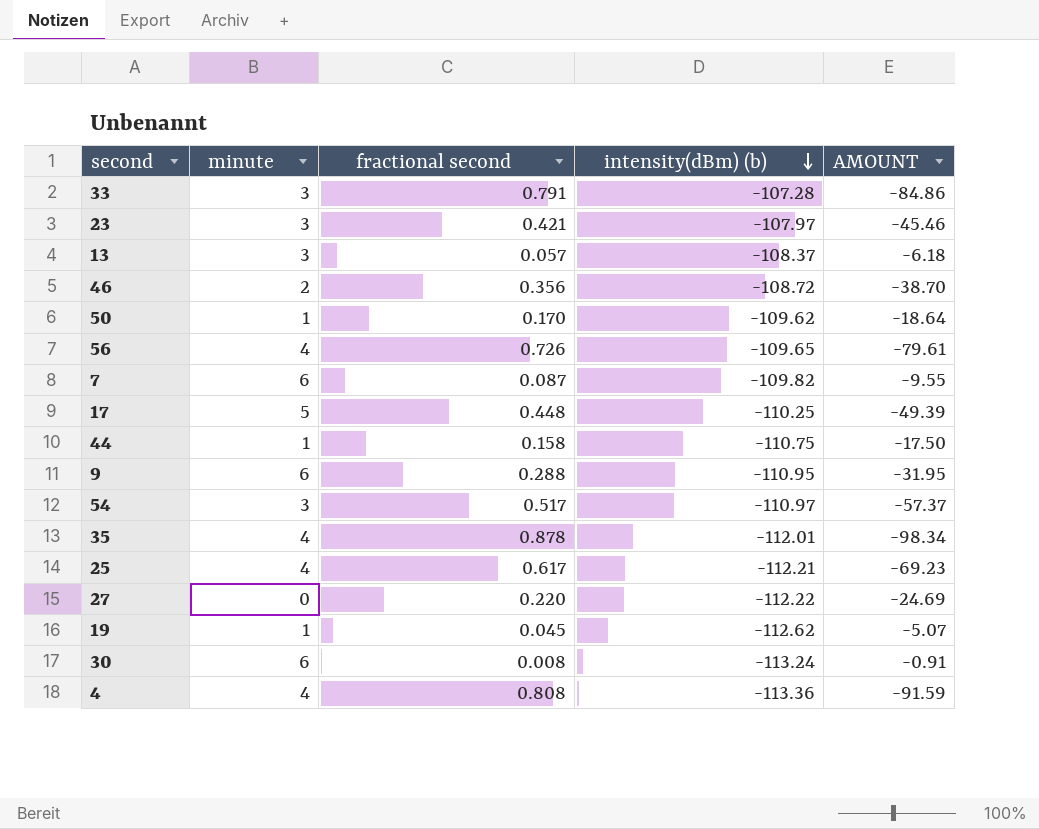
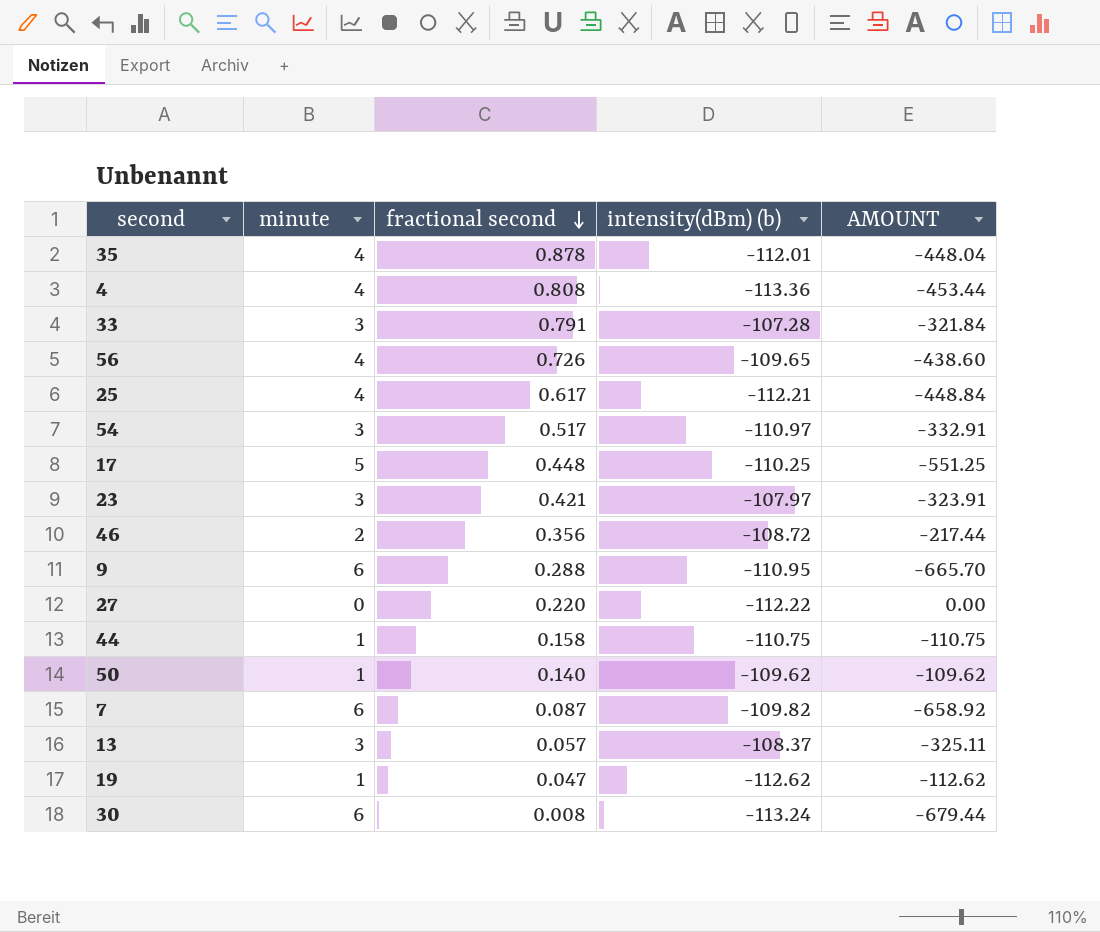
row order: intensity(dBm) (b) descending -> fractional second descending
column AMOUNT | formula: [fractional second] * [intensity(dBm) (b)] -> [minute] * [intensity(dBm) (b)]
50 | fractional second: 0.170 -> 0.140
19 | fractional second: 0.045 -> 0.047

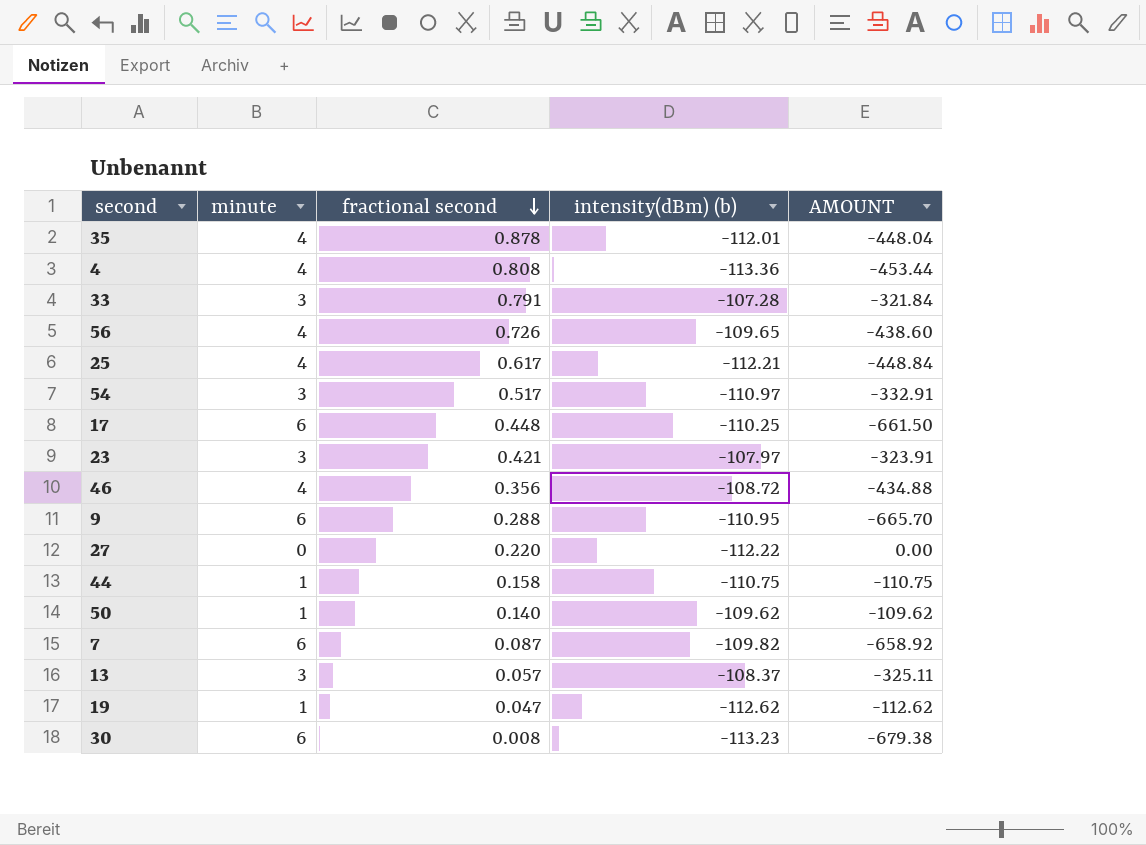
17 | minute: 5 -> 6
17 | AMOUNT: -551.25 -> -661.50
46 | minute: 2 -> 4
46 | AMOUNT: -217.44 -> -434.88
30 | intensity(dBm) (b): -113.24 -> -113.23
30 | AMOUNT: -679.44 -> -679.38

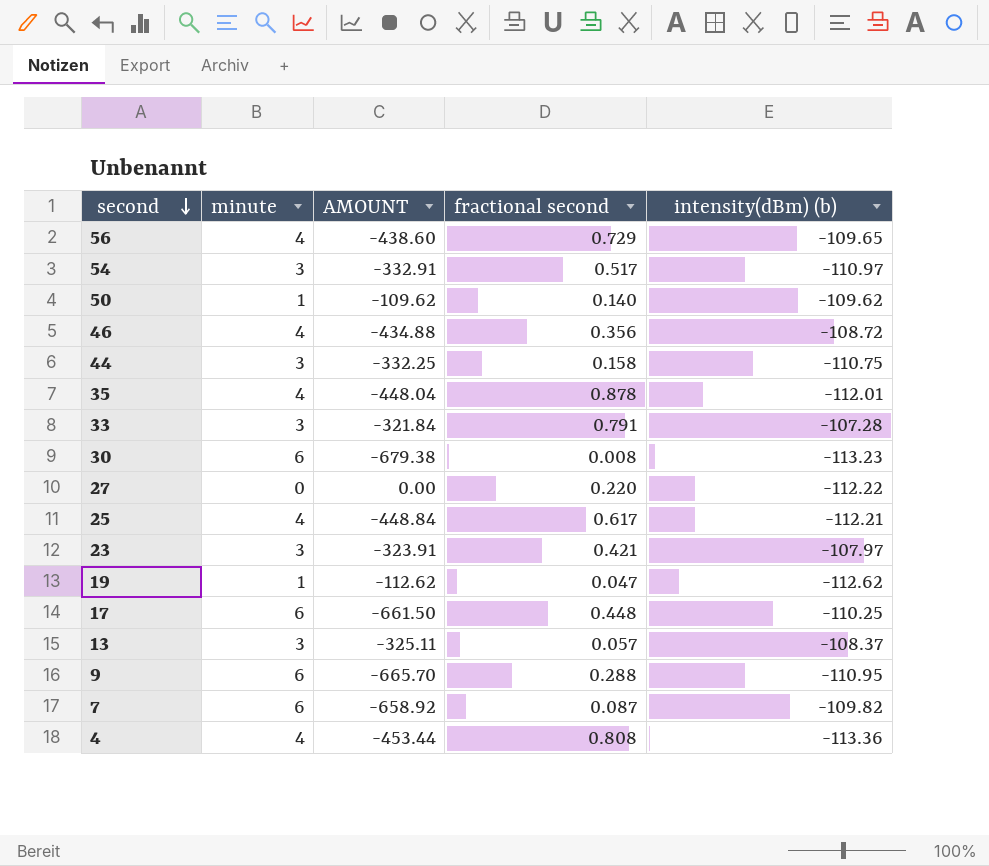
row order: fractional second descending -> second descending
column AMOUNT | position: 5 -> 3
56 | fractional second: 0.726 -> 0.729
44 | minute: 1 -> 3
44 | AMOUNT: -110.75 -> -332.25

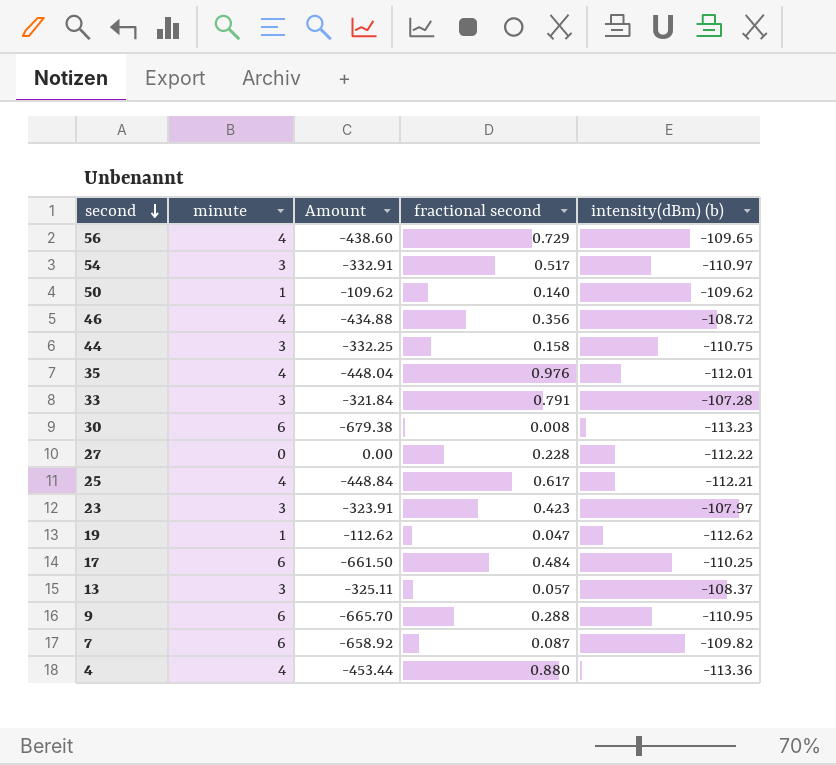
column name: AMOUNT -> Amount
35 | fractional second: 0.878 -> 0.976
27 | fractional second: 0.220 -> 0.228
23 | fractional second: 0.421 -> 0.423
17 | fractional second: 0.448 -> 0.484
4 | fractional second: 0.808 -> 0.880

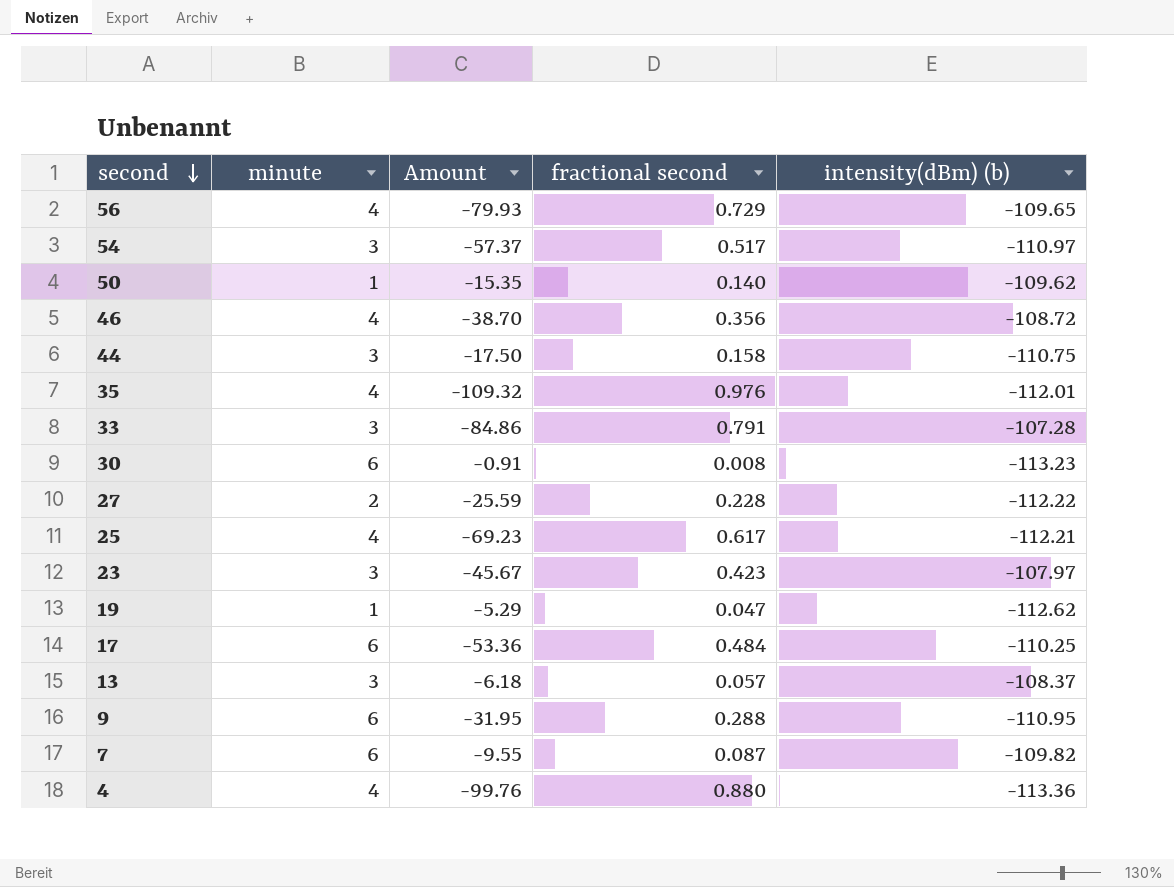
column Amount | formula: [minute] * [intensity(dBm) (b)] -> [fractional second] * [intensity(dBm) (b)]
27 | minute: 0 -> 2

